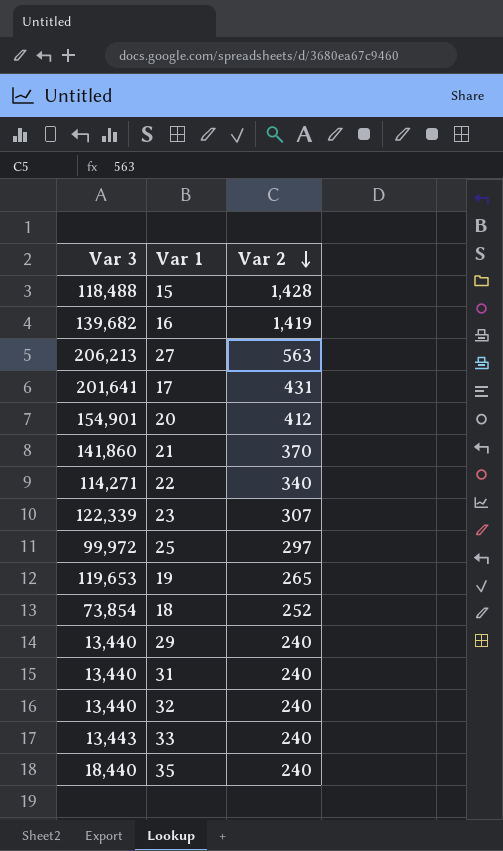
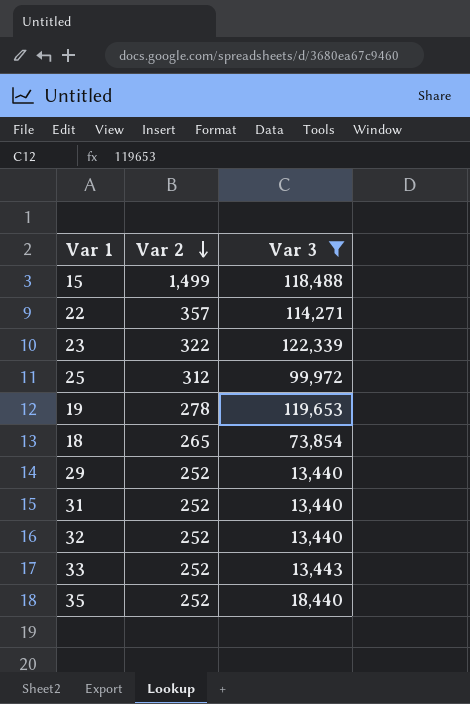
filter: none -> Var 3 <= 122,339
column Var 3 | position: 1 -> 3
15 | Var 2: 1,428 -> 1,499
22 | Var 2: 340 -> 357
23 | Var 2: 307 -> 322
25 | Var 2: 297 -> 312
19 | Var 2: 265 -> 278
18 | Var 2: 252 -> 265
29 | Var 2: 240 -> 252
31 | Var 2: 240 -> 252
32 | Var 2: 240 -> 252
33 | Var 2: 240 -> 252
35 | Var 2: 240 -> 252

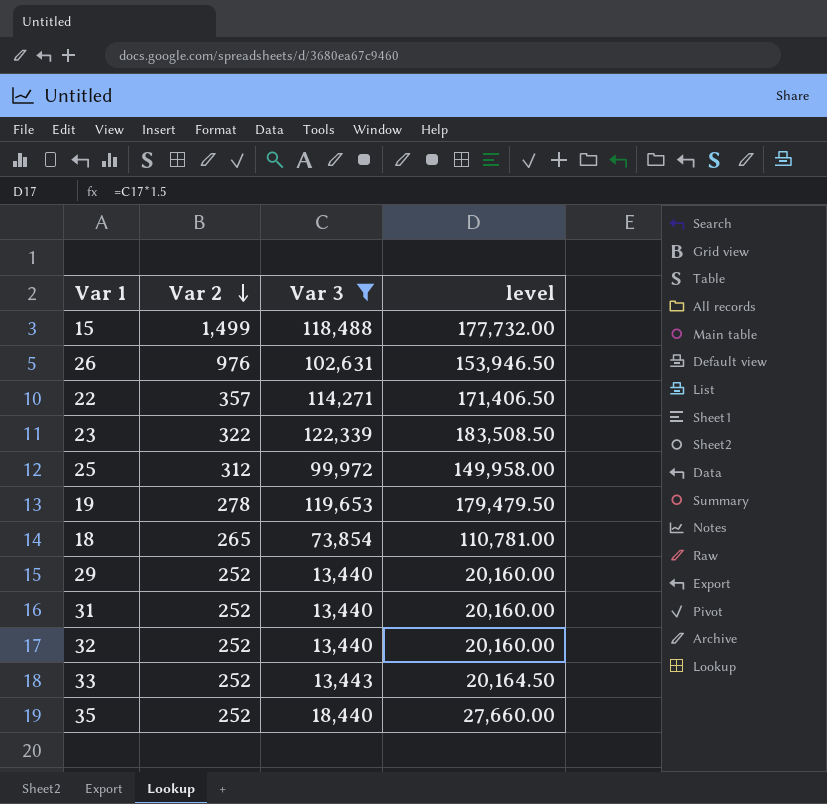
column level | formula: none -> [Var 3] * 1.5
row 26: none -> 976 | 102,631 | 153,946.50

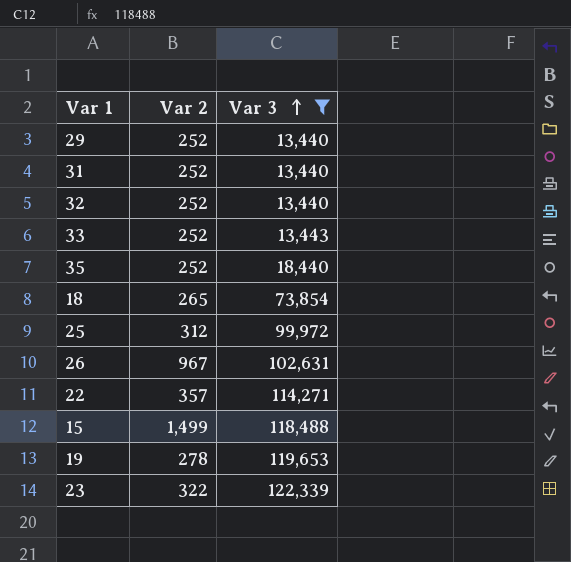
row order: Var 2 descending -> Var 3 ascending
column level | formula: [Var 3] * 1.5 -> none
26 | Var 2: 976 -> 967

